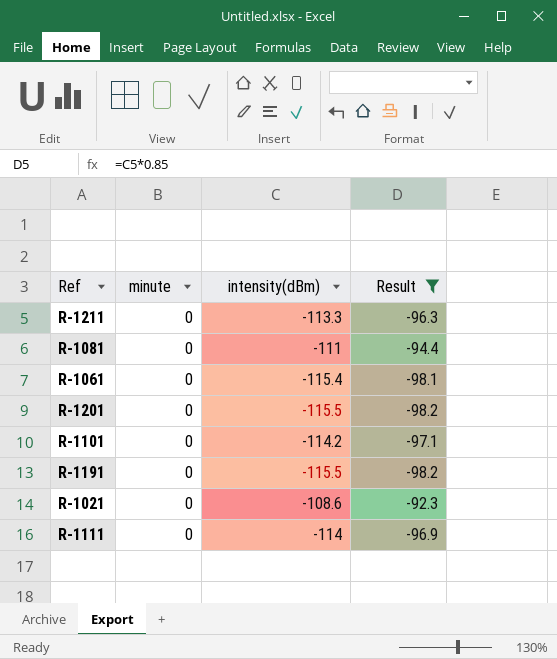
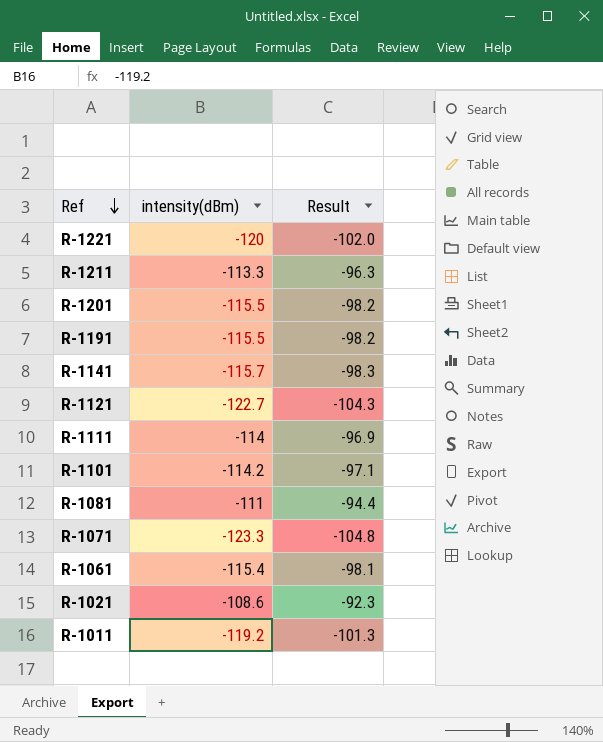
filter: Result >= -98.2 -> none
row order: none -> Ref descending
column minute | position: 2 -> none

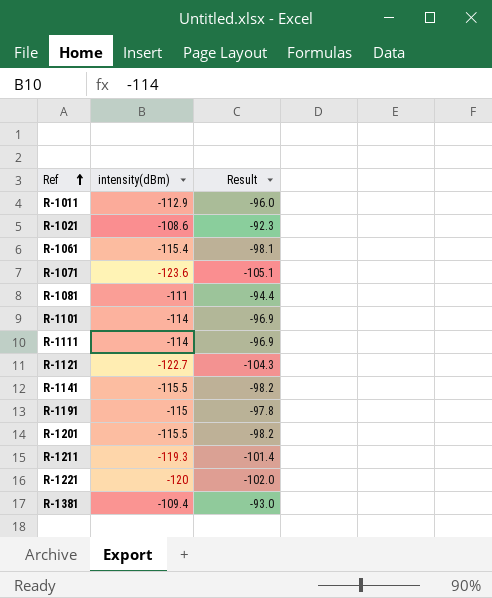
row order: Ref descending -> Ref ascending
R-1011 | intensity(dBm): -119.2 -> -112.9
R-1011 | Result: -101.3 -> -96.0
R-1071 | intensity(dBm): -123.3 -> -123.6
R-1071 | Result: -104.8 -> -105.1
R-1101 | intensity(dBm): -114.2 -> -114
R-1101 | Result: -97.1 -> -96.9
R-1141 | intensity(dBm): -115.7 -> -115.5
R-1141 | Result: -98.3 -> -98.2
R-1191 | intensity(dBm): -115.5 -> -115
R-1191 | Result: -98.2 -> -97.8
R-1211 | intensity(dBm): -113.3 -> -119.3
R-1211 | Result: -96.3 -> -101.4
row R-1381: none -> -109.4 | -93.0

